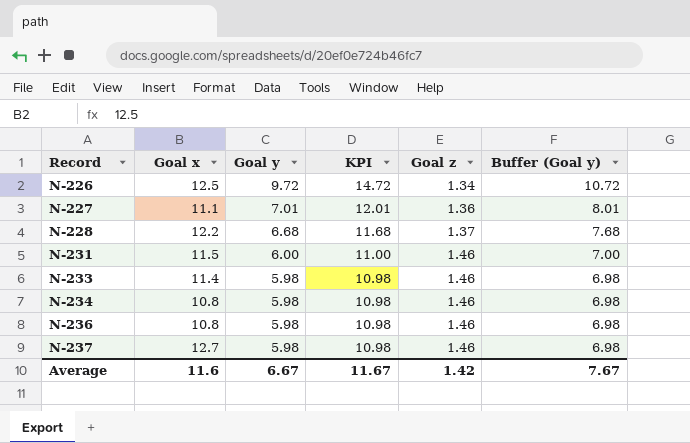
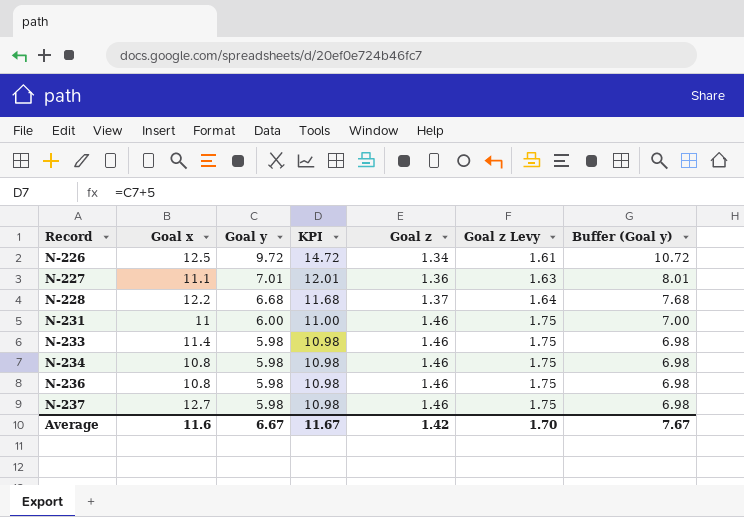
column Goal z Levy | formula: none -> [Goal z] * 1.2
N-231 | Goal x: 11.5 -> 11

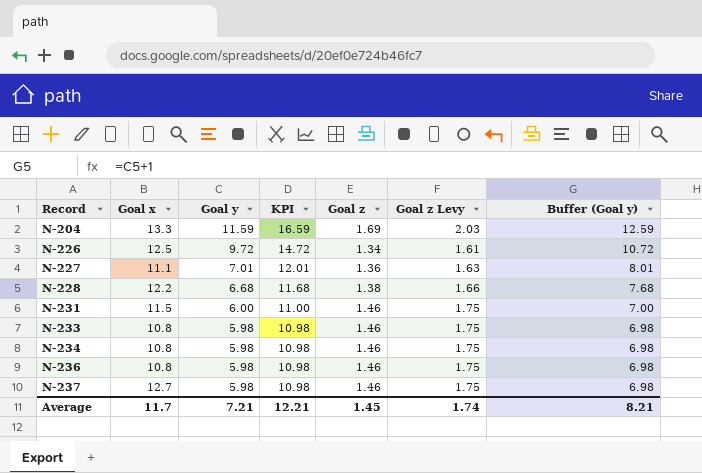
row N-204: none -> 13.3 | 11.59 | 16.59 | 1.69 | 2.03 | 12.59
N-228 | Goal z: 1.37 -> 1.38
N-228 | Goal z Levy: 1.64 -> 1.66
N-231 | Goal x: 11 -> 11.5
N-233 | Goal x: 11.4 -> 10.8
Average | Goal x: 11.6 -> 11.7
Average | Goal y: 6.67 -> 7.21
Average | KPI: 11.67 -> 12.21
Average | Goal z: 1.42 -> 1.45
Average | Goal z Levy: 1.70 -> 1.74
Average | Buffer (Goal y): 7.67 -> 8.21

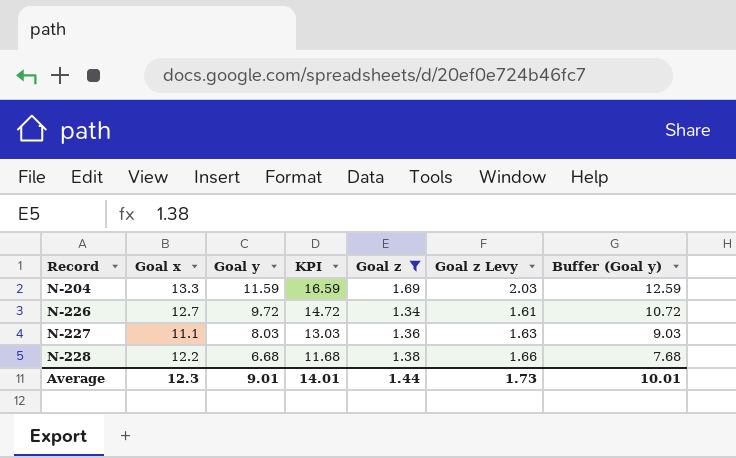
filter: none -> Goal z != 1.46
N-226 | Goal x: 12.5 -> 12.7
N-227 | Goal y: 7.01 -> 8.03
N-227 | KPI: 12.01 -> 13.03
N-227 | Buffer (Goal y): 8.01 -> 9.03
Average | Goal x: 11.7 -> 12.3
Average | Goal y: 7.21 -> 9.01
Average | KPI: 12.21 -> 14.01
Average | Goal z: 1.45 -> 1.44
Average | Goal z Levy: 1.74 -> 1.73
Average | Buffer (Goal y): 8.21 -> 10.01

